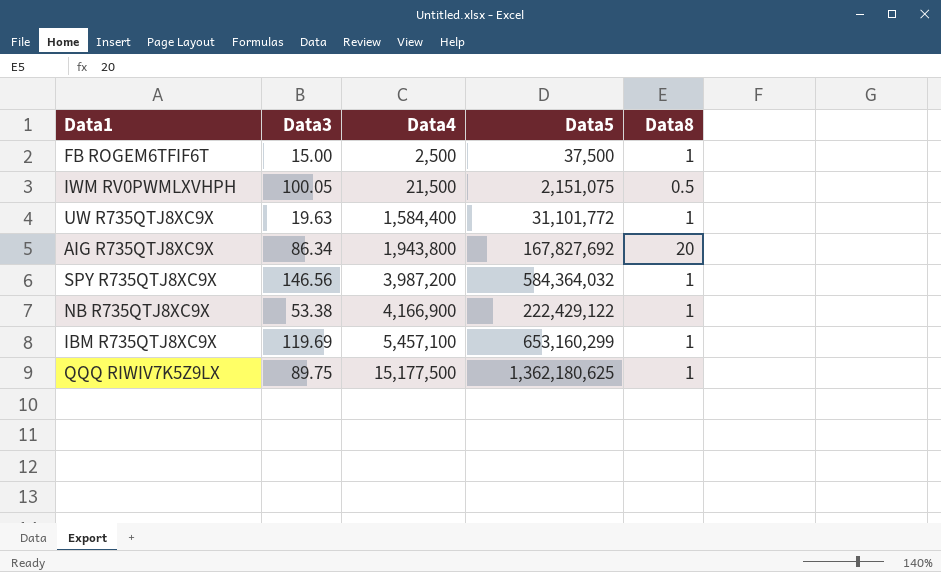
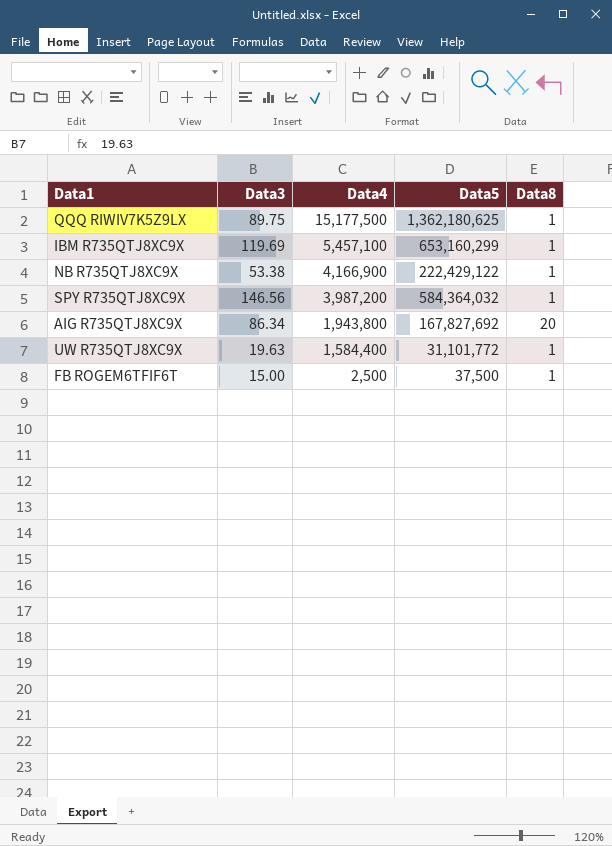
row order: Data4 ascending -> Data4 descending
row IWM RV0PWMLXVHPH: 100.05 | 21,500 | 2,151,075 | 0.5 -> none

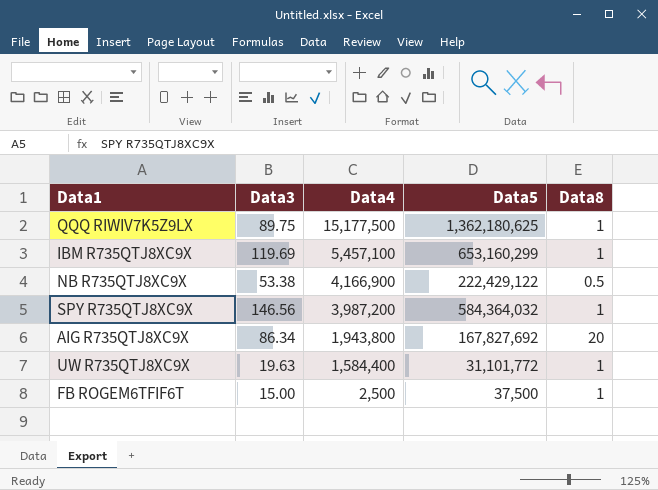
NB R735QTJ8XC9X | Data8: 1 -> 0.5

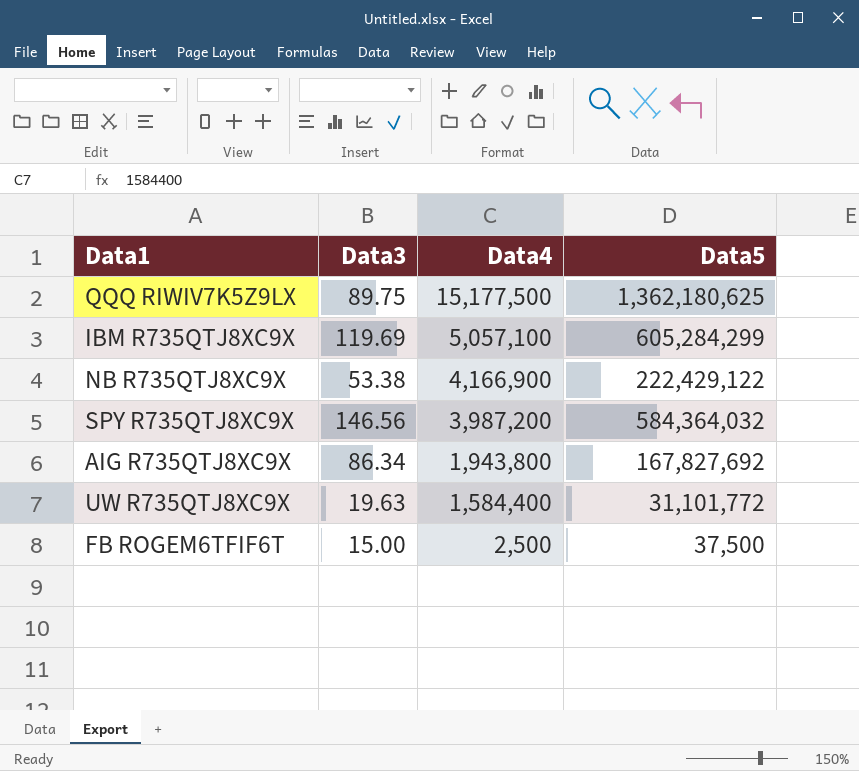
column Data8 | position: 5 -> none
IBM R735QTJ8XC9X | Data4: 5,457,100 -> 5,057,100
IBM R735QTJ8XC9X | Data5: 653,160,299 -> 605,284,299

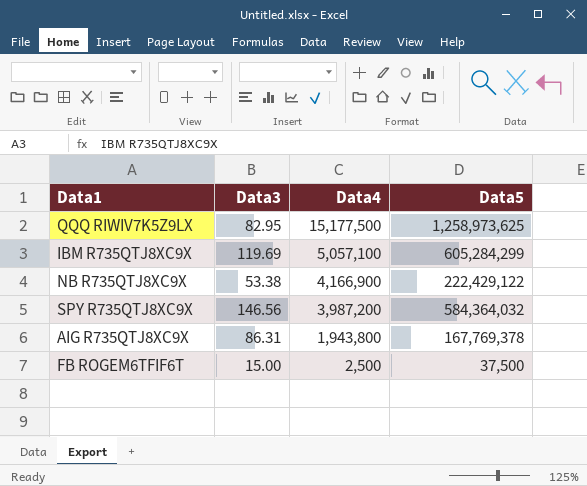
row UW R735QTJ8XC9X: 19.63 | 1,584,400 | 31,101,772 -> none
QQQ RIWIV7K5Z9LX | Data3: 89.75 -> 82.95
QQQ RIWIV7K5Z9LX | Data5: 1,362,180,625 -> 1,258,973,625
AIG R735QTJ8XC9X | Data3: 86.34 -> 86.31
AIG R735QTJ8XC9X | Data5: 167,827,692 -> 167,769,378

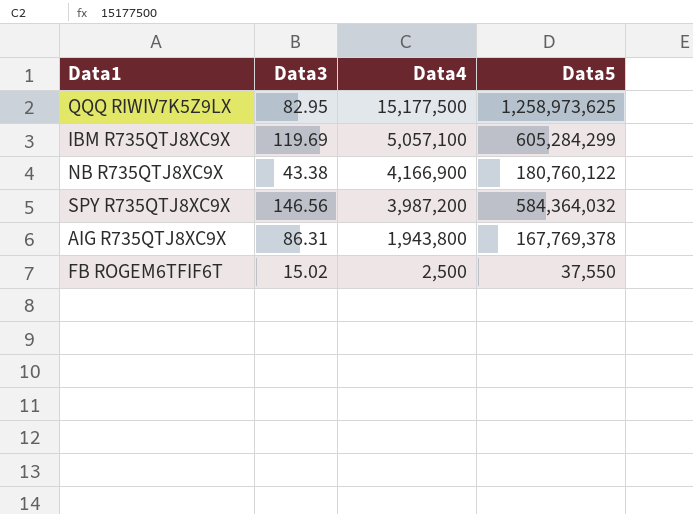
NB R735QTJ8XC9X | Data3: 53.38 -> 43.38
NB R735QTJ8XC9X | Data5: 222,429,122 -> 180,760,122
FB ROGEM6TFIF6T | Data3: 15.00 -> 15.02
FB ROGEM6TFIF6T | Data5: 37,500 -> 37,550

